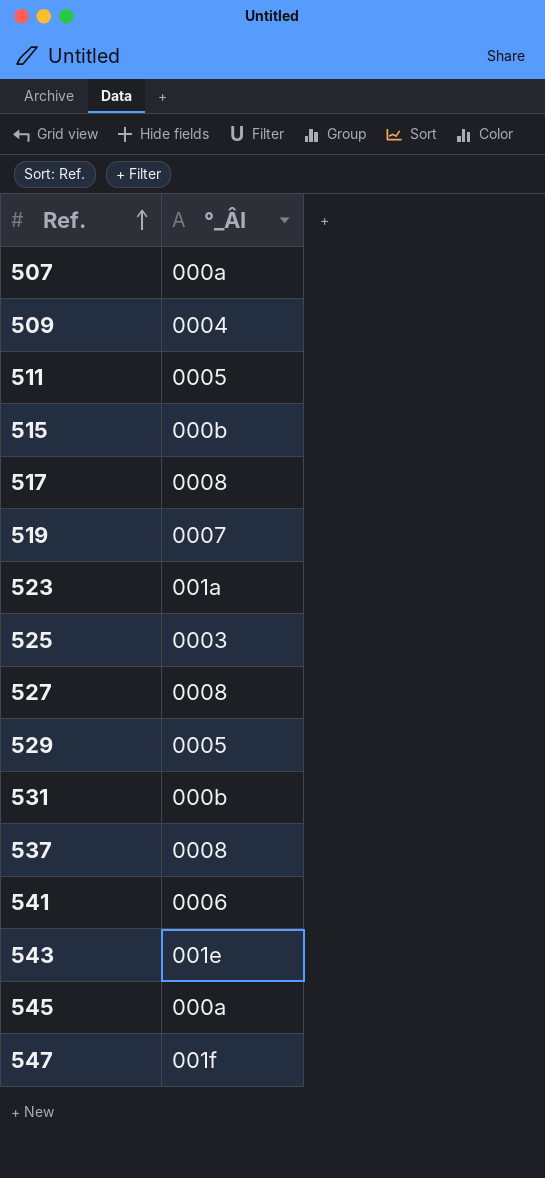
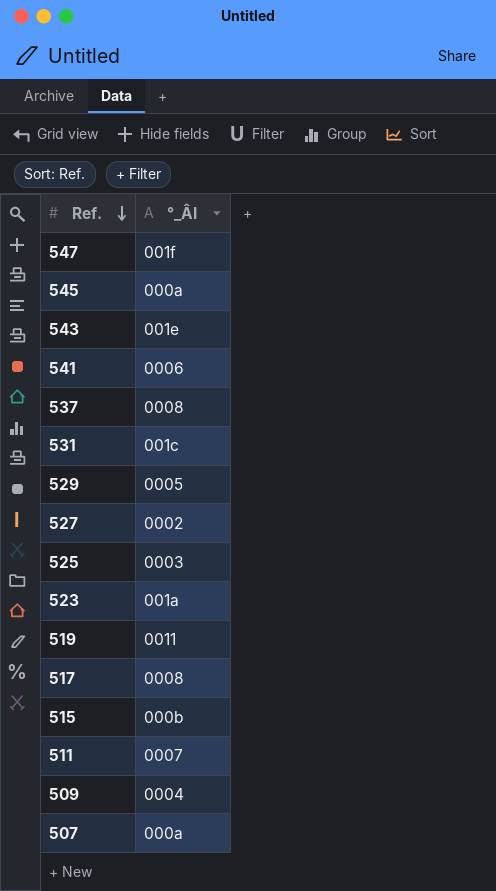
row order: Ref. ascending -> Ref. descending
531 | °_ÂI: 000b -> 001c
527 | °_ÂI: 0008 -> 0002
519 | °_ÂI: 0007 -> 0011
511 | °_ÂI: 0005 -> 0007

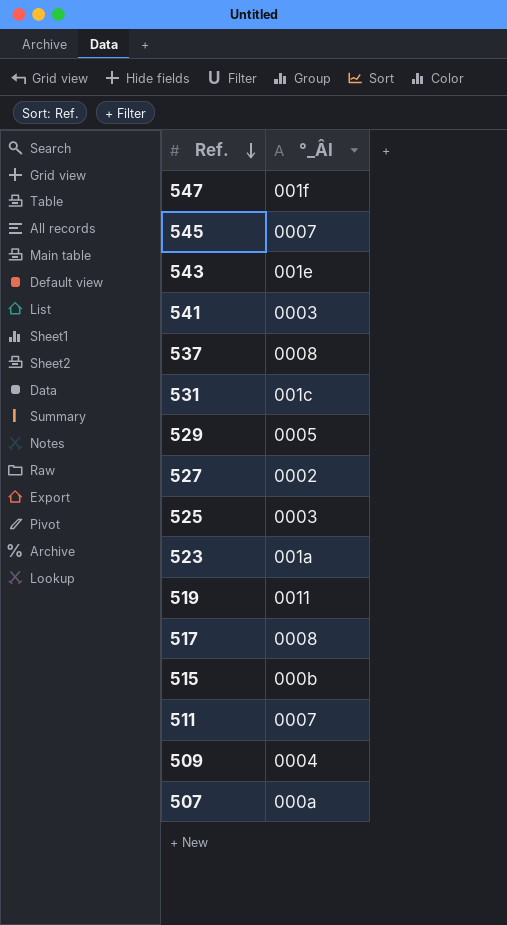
545 | °_ÂI: 000a -> 0007
541 | °_ÂI: 0006 -> 0003

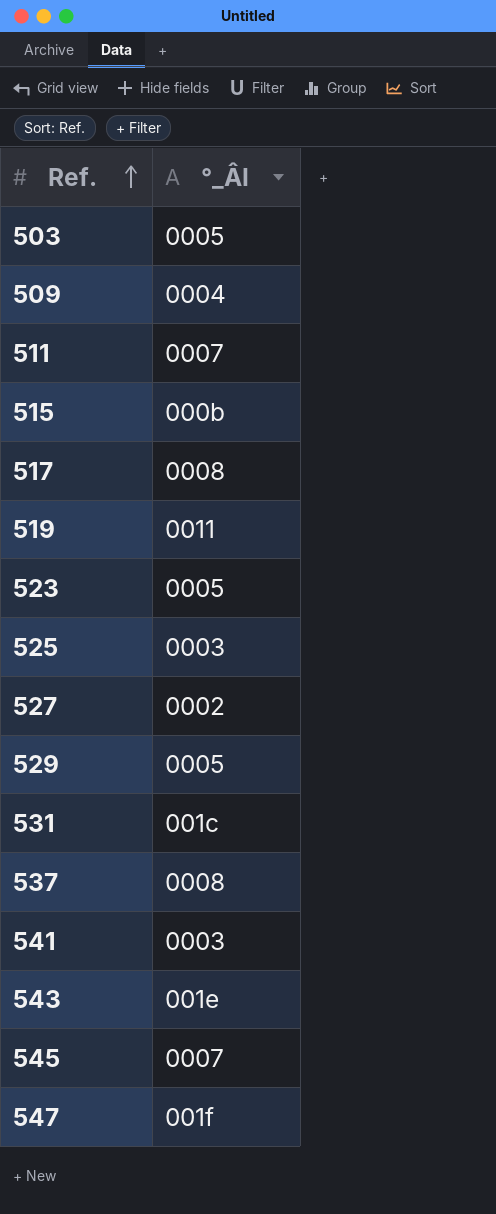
row order: Ref. descending -> Ref. ascending
row 507: 000a -> none
row 503: none -> 0005
523 | °_ÂI: 001a -> 0005

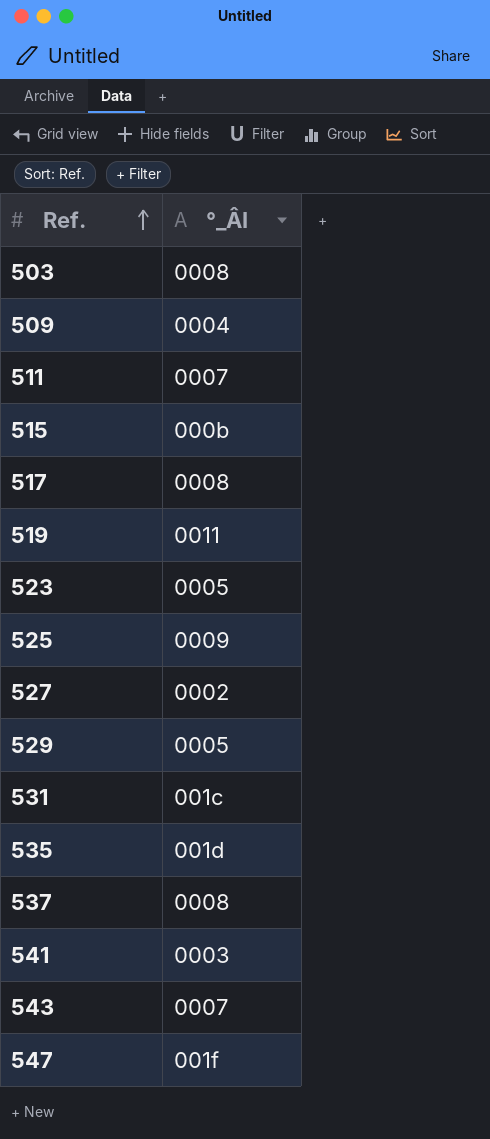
row 545: 0007 -> none
503 | °_ÂI: 0005 -> 0008
525 | °_ÂI: 0003 -> 0009
row 535: none -> 001d
543 | °_ÂI: 001e -> 0007

